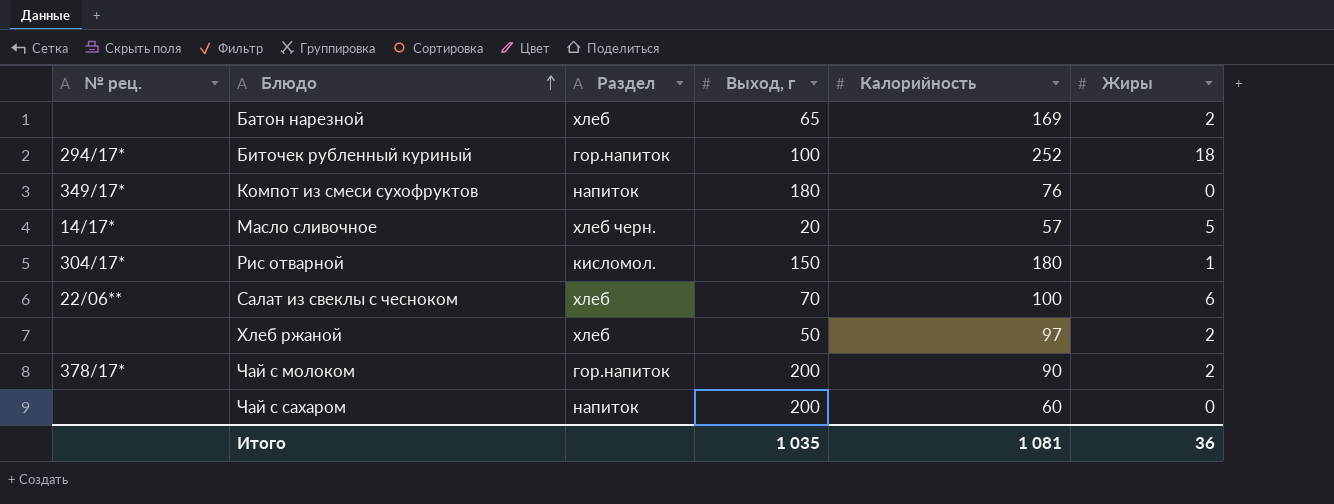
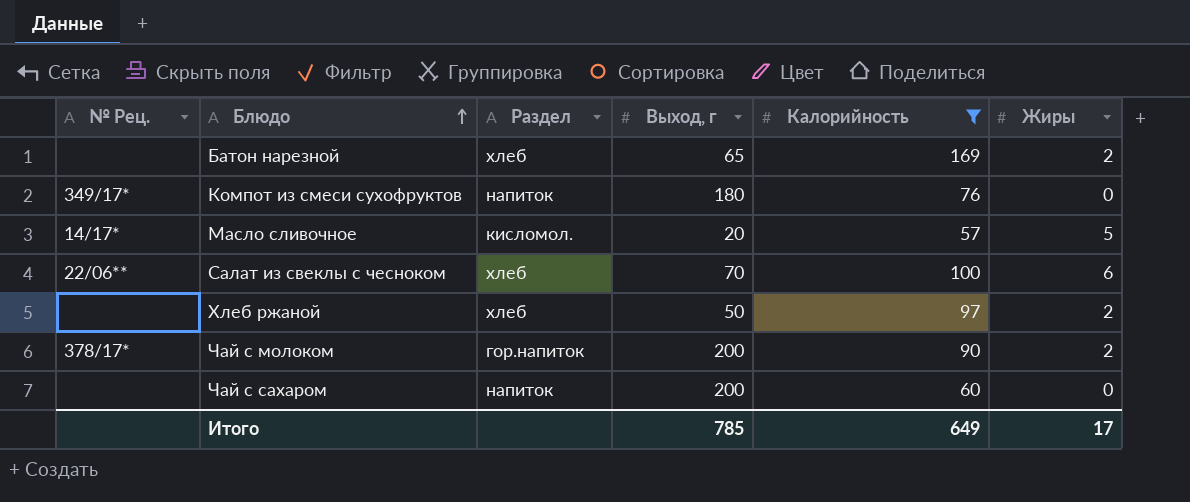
filter: none -> Калорийность <= 169
column name: № рец. -> № Рец.
Масло сливочное | Раздел: хлеб черн. -> кисломол.
Итого | Выход, г: 1 035 -> 785
Итого | Калорийность: 1 081 -> 649
Итого | Жиры: 36 -> 17

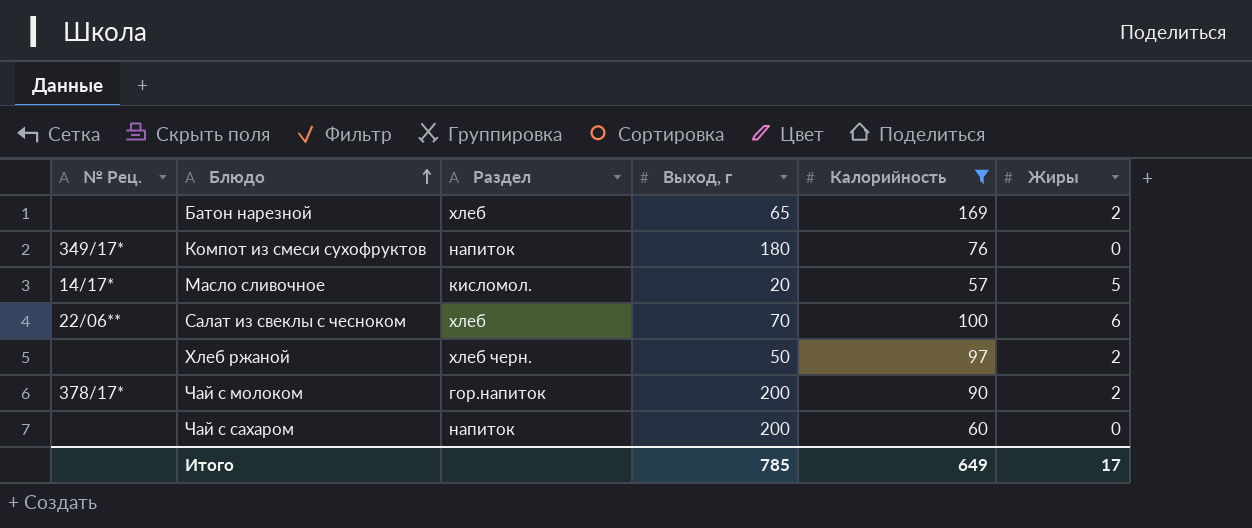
Хлеб ржаной | Раздел: хлеб -> хлеб черн.

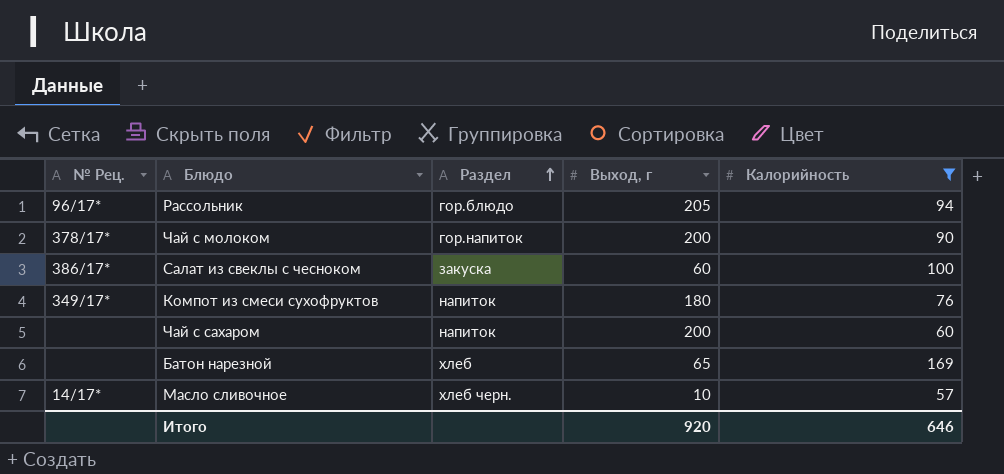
row order: Блюдо ascending -> Раздел ascending
column Жиры | position: 6 -> none
row Хлеб ржаной: none | хлеб черн. | 50 | 97 | 2 -> none
row Рассольник: none -> 96/17* | гор.блюдо | 205 | 94
Салат из свеклы с чесноком | № Рец.: 22/06** -> 386/17*
Салат из свеклы с чесноком | Раздел: хлеб -> закуска
Салат из свеклы с чесноком | Выход, г: 70 -> 60
Масло сливочное | Раздел: кисломол. -> хлеб черн.
Масло сливочное | Выход, г: 20 -> 10
Итого | Выход, г: 785 -> 920
Итого | Калорийность: 649 -> 646

